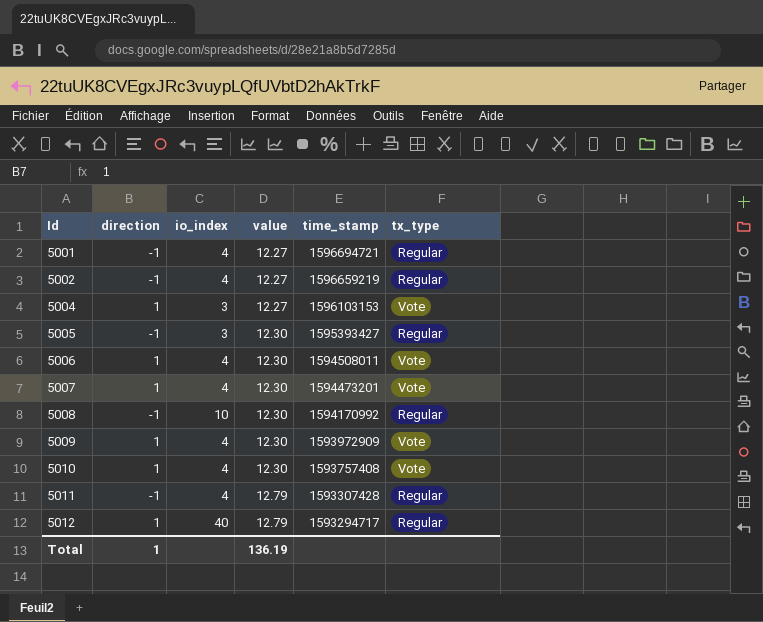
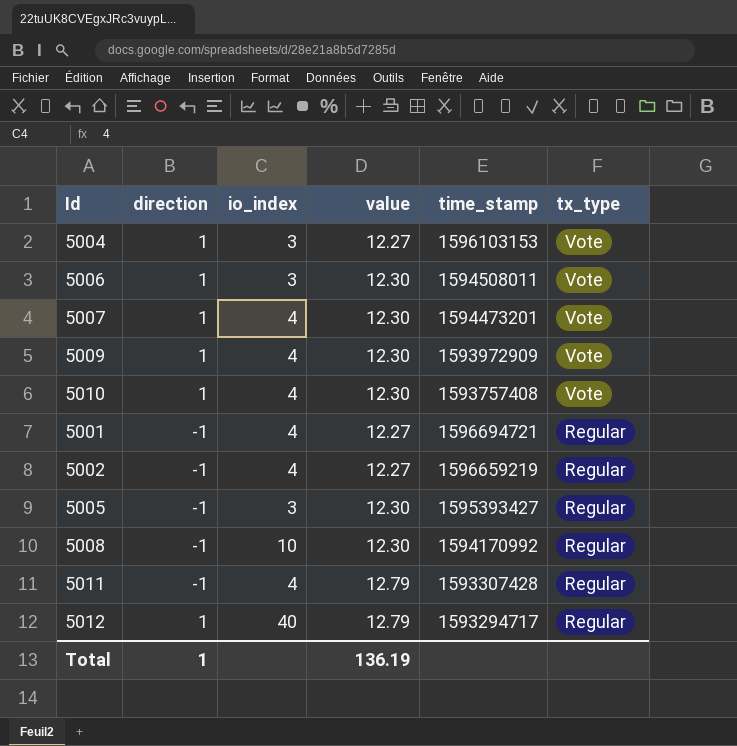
row order: Id ascending -> tx_type descending
5006 | io_index: 4 -> 3

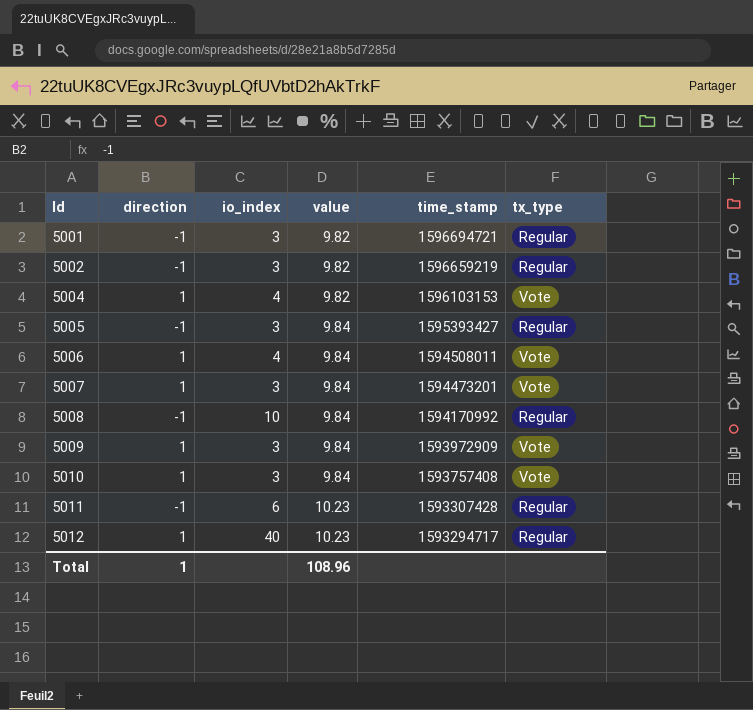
row order: tx_type descending -> Id ascending
5001 | io_index: 4 -> 3
5001 | value: 12.27 -> 9.82
5002 | io_index: 4 -> 3
5002 | value: 12.27 -> 9.82
5004 | io_index: 3 -> 4
5004 | value: 12.27 -> 9.82
5005 | value: 12.30 -> 9.84
5006 | io_index: 3 -> 4
5006 | value: 12.30 -> 9.84
5007 | io_index: 4 -> 3
5007 | value: 12.30 -> 9.84
5008 | value: 12.30 -> 9.84
5009 | io_index: 4 -> 3
5009 | value: 12.30 -> 9.84
5010 | io_index: 4 -> 3
5010 | value: 12.30 -> 9.84
5011 | io_index: 4 -> 6
5011 | value: 12.79 -> 10.23
5012 | value: 12.79 -> 10.23
Total | value: 136.19 -> 108.96

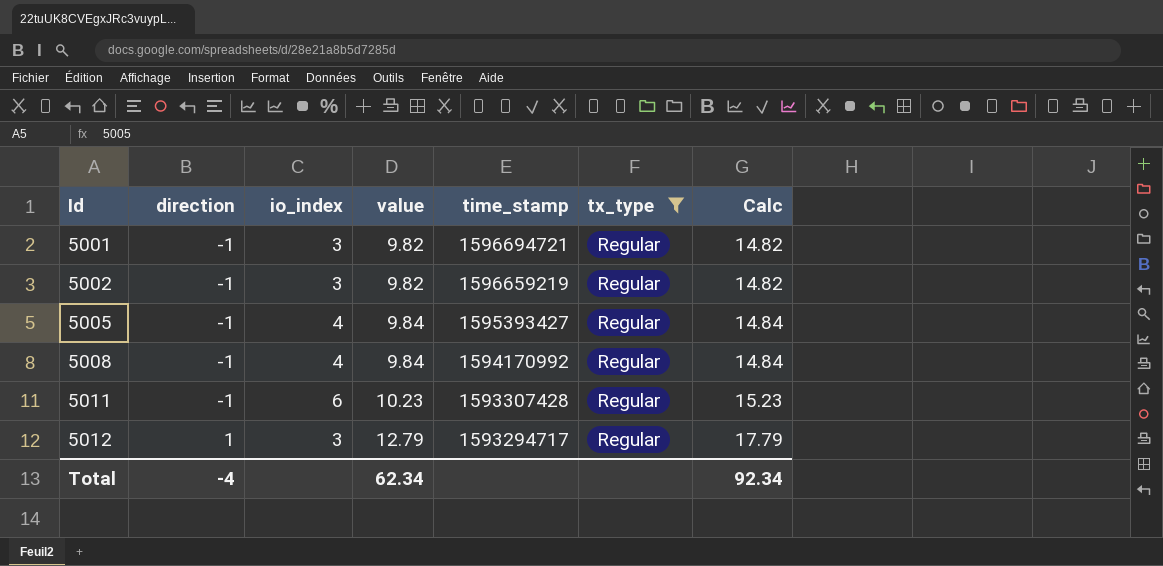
filter: none -> tx_type = Regular
column Calc | formula: none -> [value] + 5
5005 | io_index: 3 -> 4
5008 | io_index: 10 -> 4
5012 | io_index: 40 -> 3
5012 | value: 10.23 -> 12.79
Total | direction: 1 -> -4
Total | value: 108.96 -> 62.34

